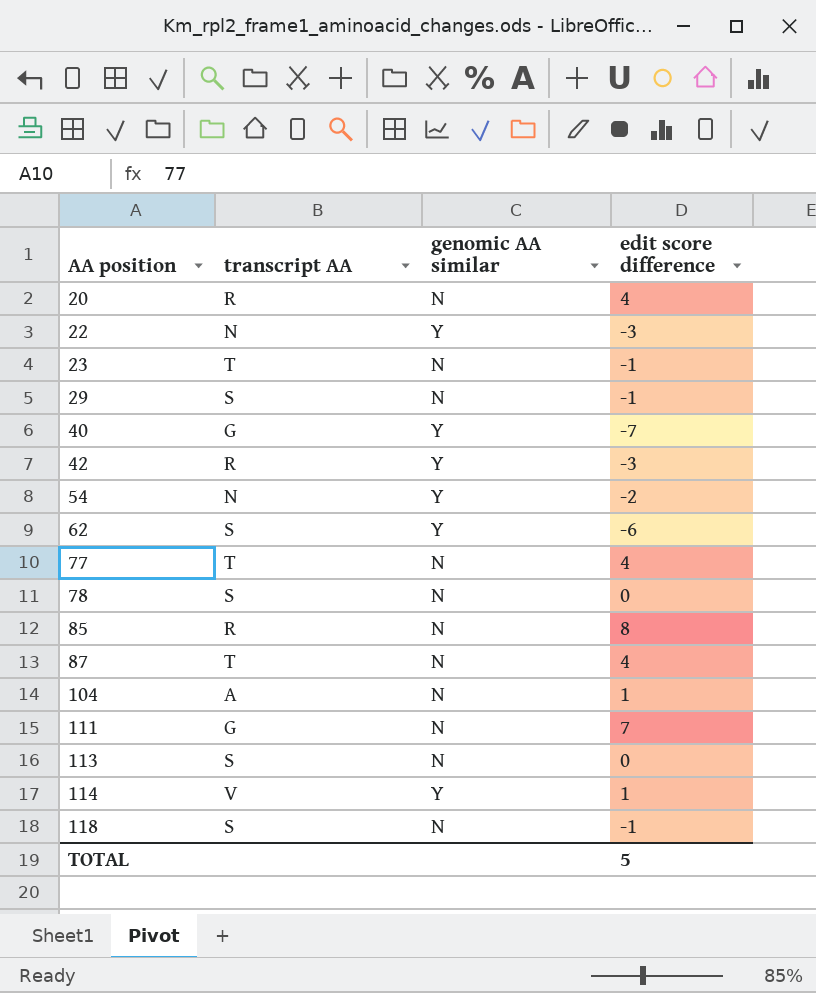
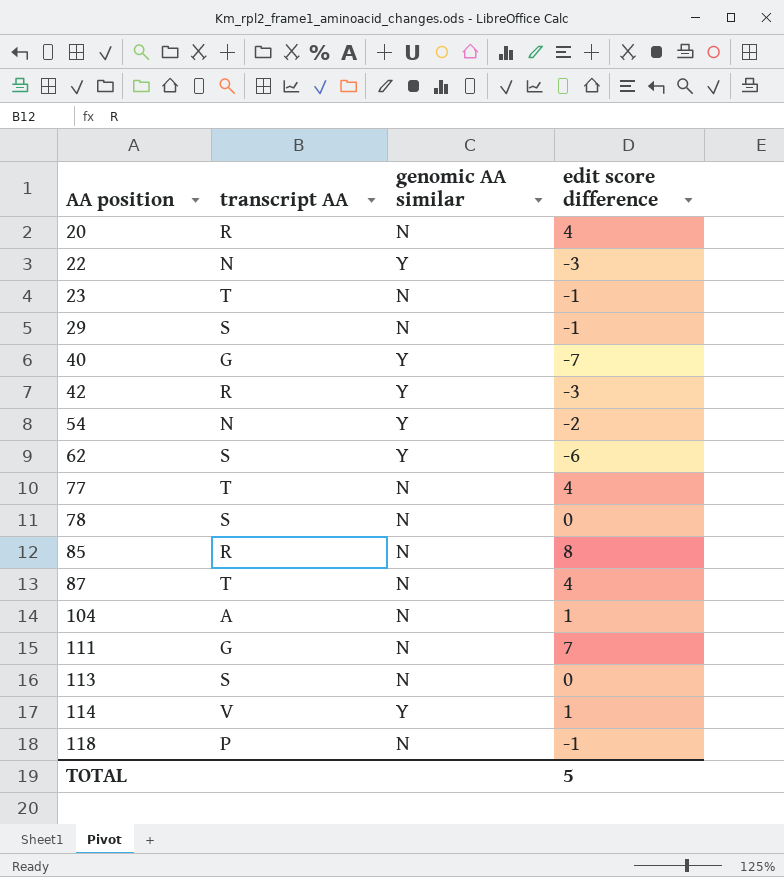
118 | transcript AA: S -> P

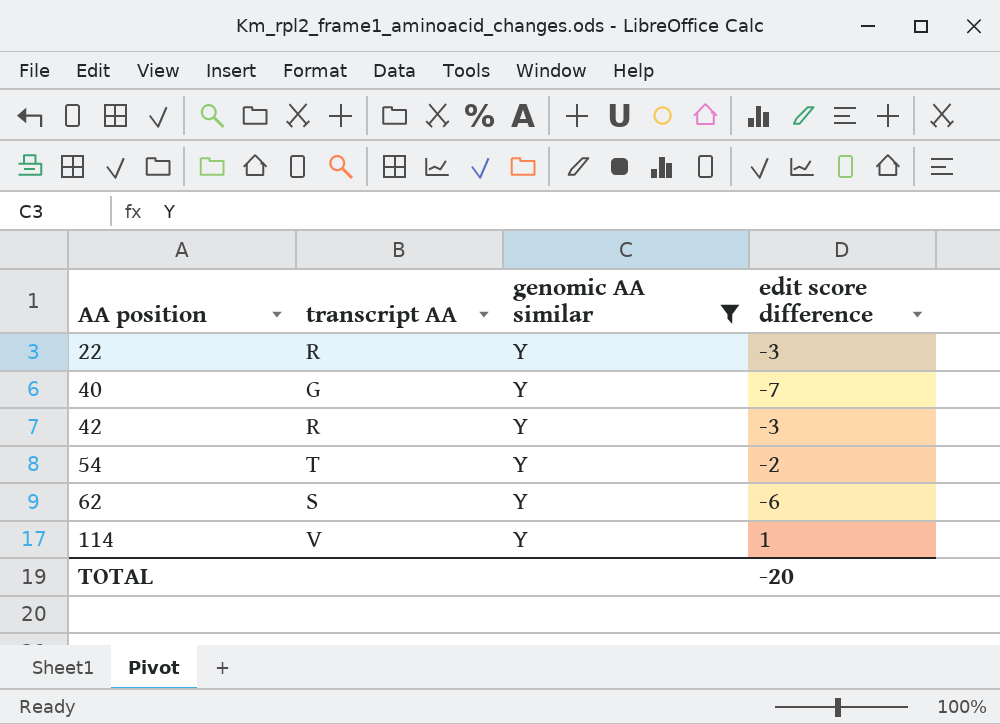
filter: none -> genomic AA similar = Y
22 | transcript AA: N -> R
54 | transcript AA: N -> T
TOTAL | edit score difference: 5 -> -20

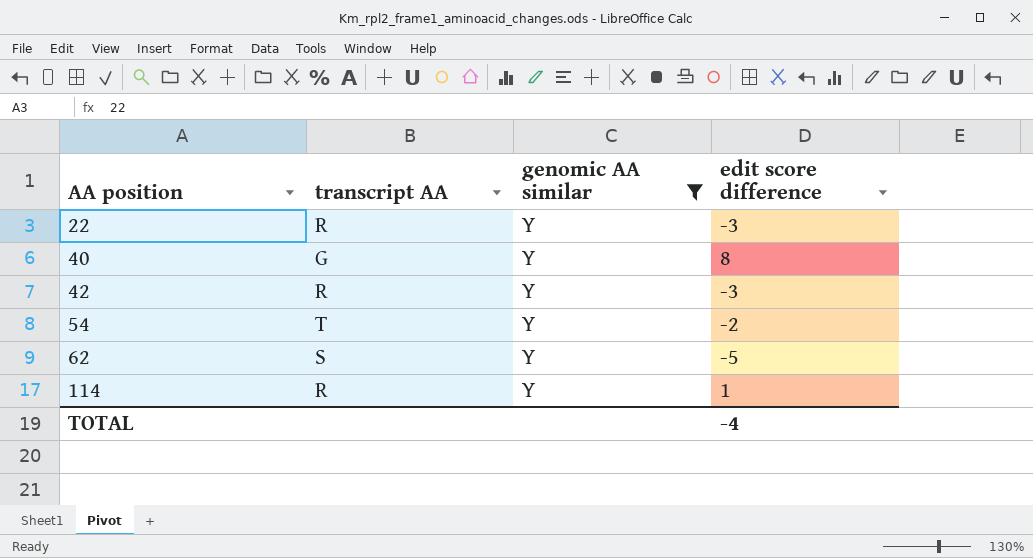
40 | edit score difference: -7 -> 8
62 | edit score difference: -6 -> -5
114 | transcript AA: V -> R
TOTAL | edit score difference: -20 -> -4

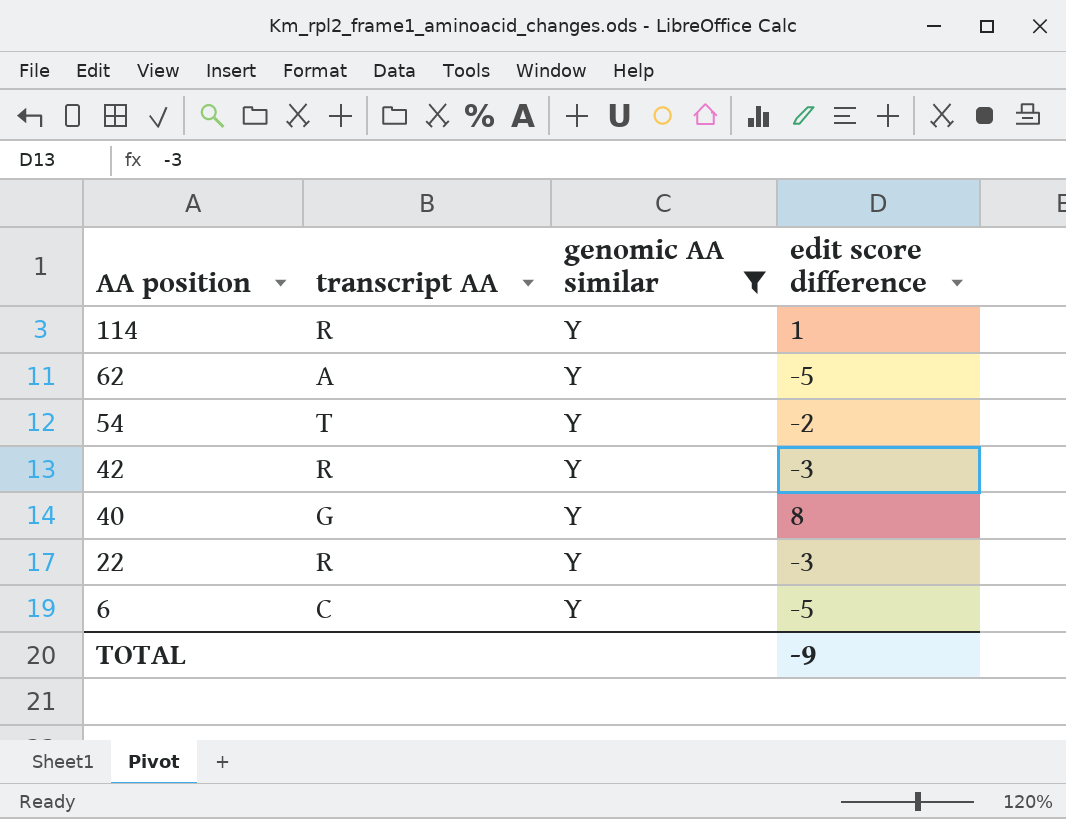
row order: AA position ascending -> AA position descending
62 | transcript AA: S -> A
row 6: none -> C | Y | -5
TOTAL | edit score difference: -4 -> -9

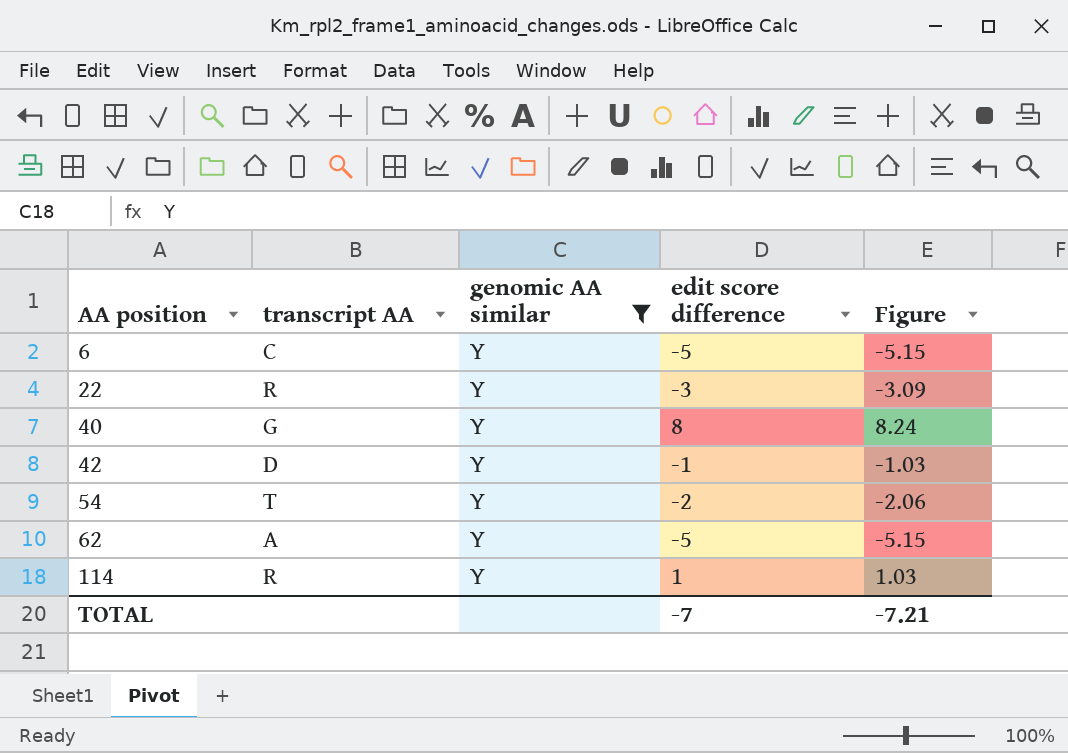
row order: AA position descending -> AA position ascending
column Figure | formula: none -> [edit score difference] * 1.03
42 | transcript AA: R -> D
42 | edit score difference: -3 -> -1
TOTAL | edit score difference: -9 -> -7

